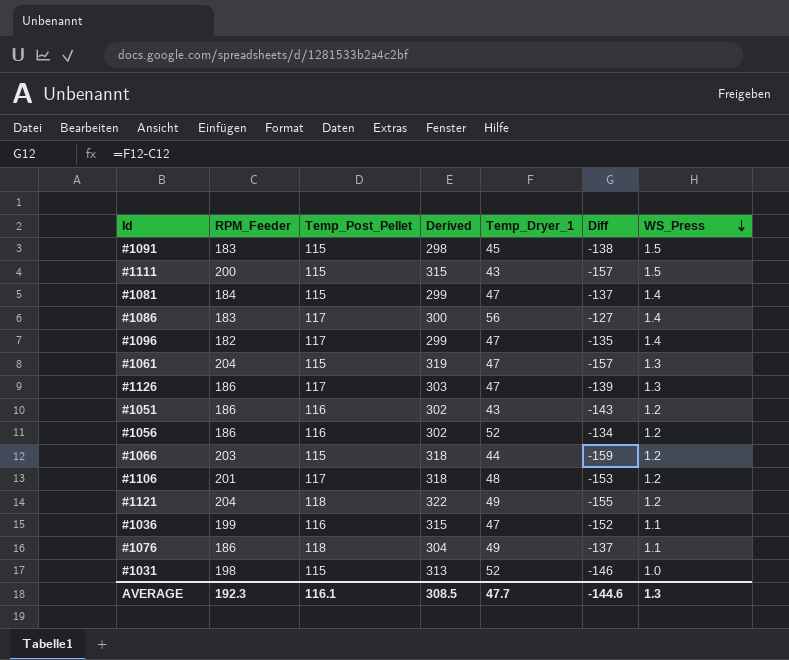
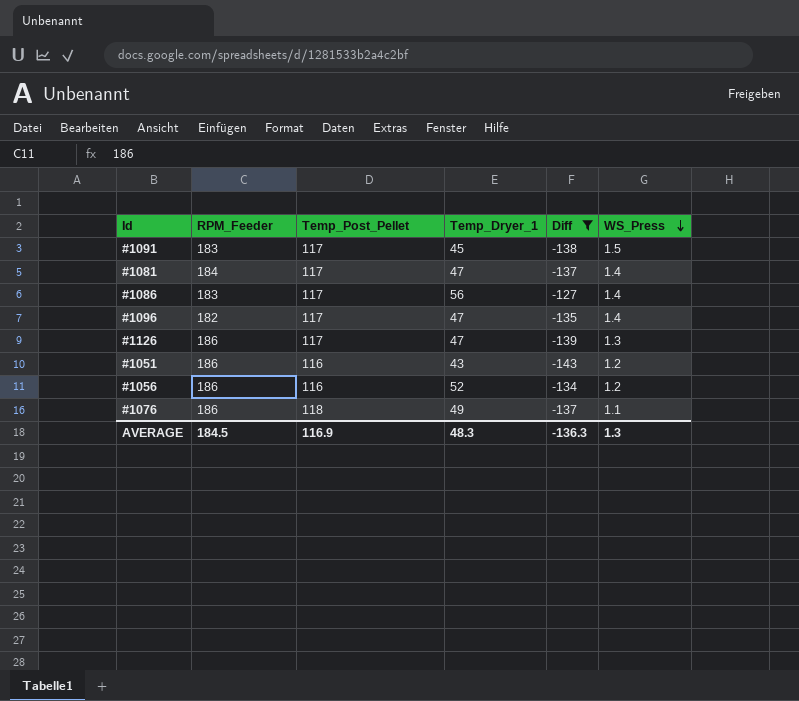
filter: none -> Diff >= -143
column Derived | formula: [RPM_Feeder] + [Temp_Post_Pellet] -> none
#1091 | Temp_Post_Pellet: 115 -> 117
#1081 | Temp_Post_Pellet: 115 -> 117
AVERAGE | RPM_Feeder: 192.3 -> 184.5
AVERAGE | Temp_Post_Pellet: 116.1 -> 116.9
AVERAGE | Temp_Dryer_1: 47.7 -> 48.3
AVERAGE | Diff: -144.6 -> -136.3

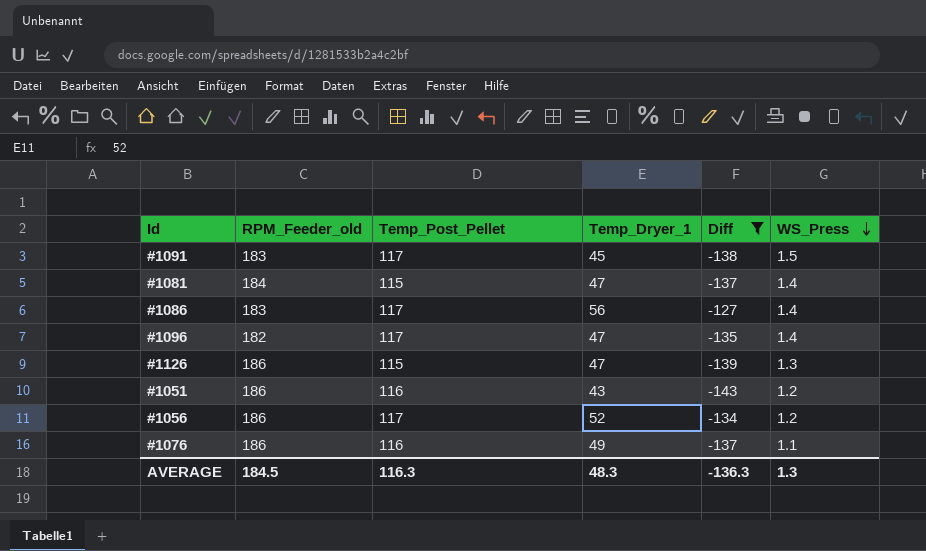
column name: RPM_Feeder -> RPM_Feeder_old
#1081 | Temp_Post_Pellet: 117 -> 115
#1126 | Temp_Post_Pellet: 117 -> 115
#1056 | Temp_Post_Pellet: 116 -> 117
#1076 | Temp_Post_Pellet: 118 -> 116
AVERAGE | Temp_Post_Pellet: 116.9 -> 116.3

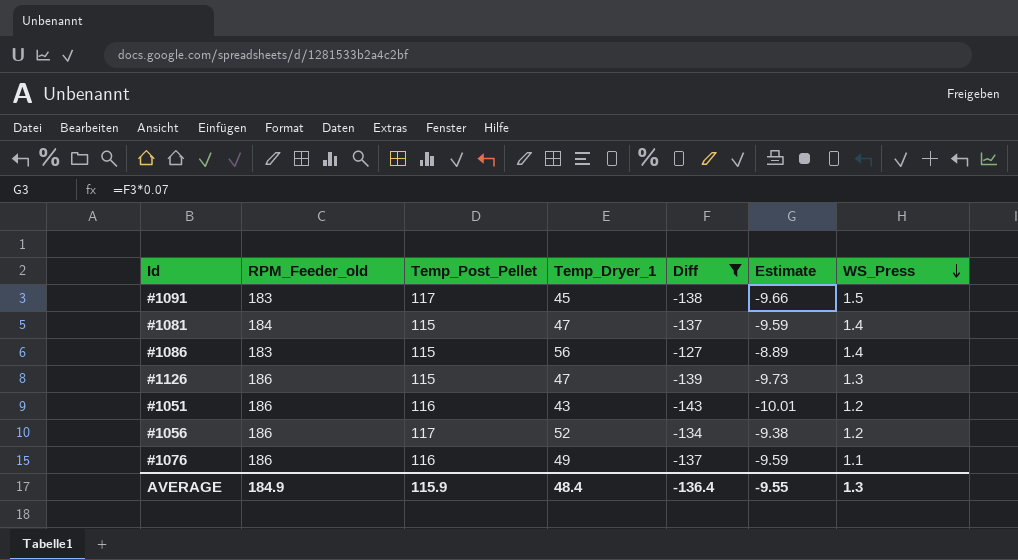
column Estimate | formula: none -> [Diff] * 0.07
row #1096: 182 | 117 | 47 | -135 | 1.4 -> none
#1086 | Temp_Post_Pellet: 117 -> 115
AVERAGE | RPM_Feeder_old: 184.5 -> 184.9
AVERAGE | Temp_Post_Pellet: 116.3 -> 115.9
AVERAGE | Temp_Dryer_1: 48.3 -> 48.4
AVERAGE | Diff: -136.3 -> -136.4

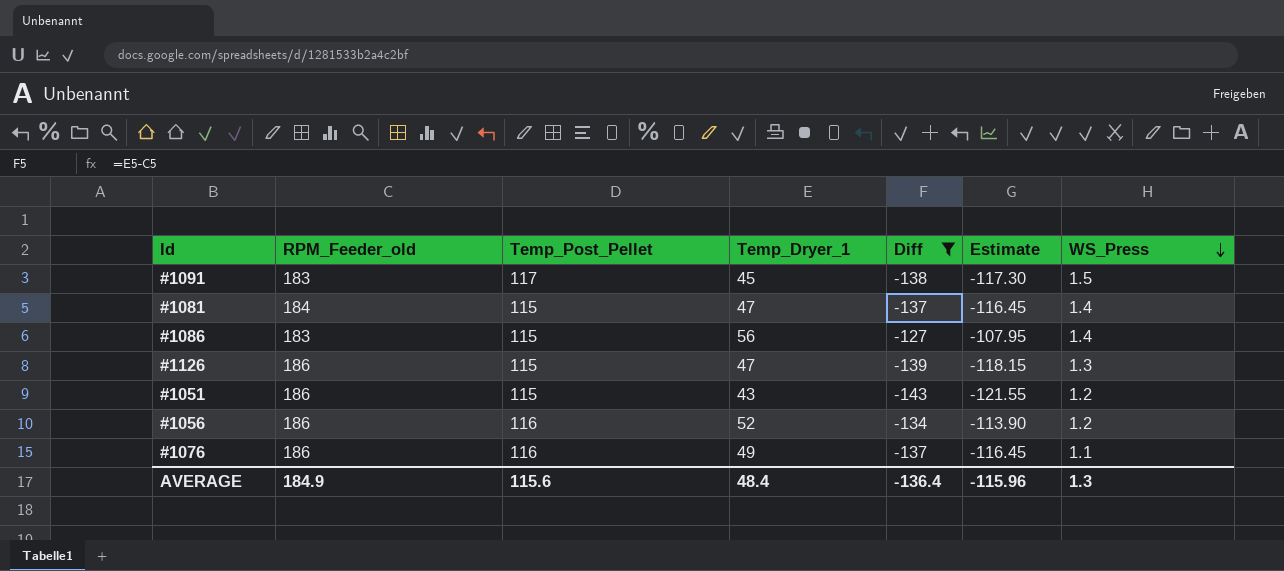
column Estimate | formula: [Diff] * 0.07 -> [Diff] * 0.85
#1051 | Temp_Post_Pellet: 116 -> 115
#1056 | Temp_Post_Pellet: 117 -> 116
AVERAGE | Temp_Post_Pellet: 115.9 -> 115.6
AVERAGE | Estimate: -9.55 -> -115.96

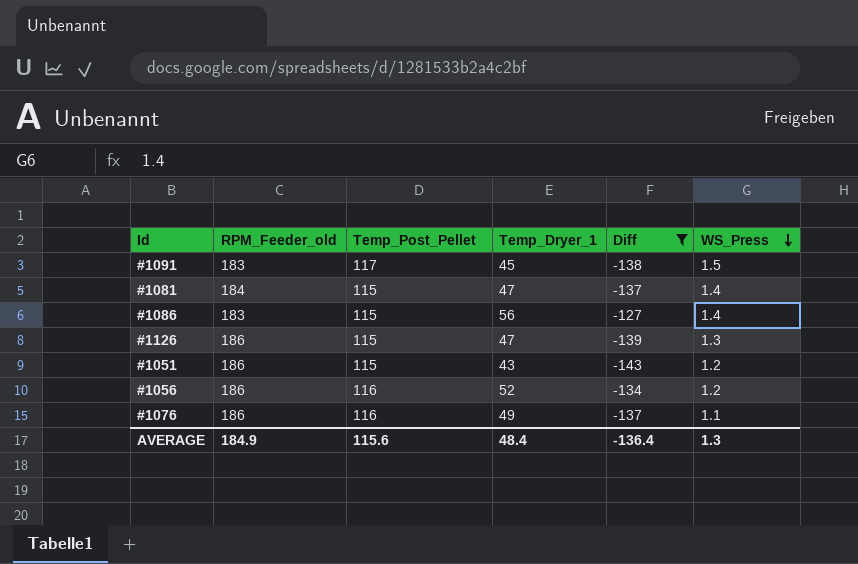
column Estimate | formula: [Diff] * 0.85 -> none

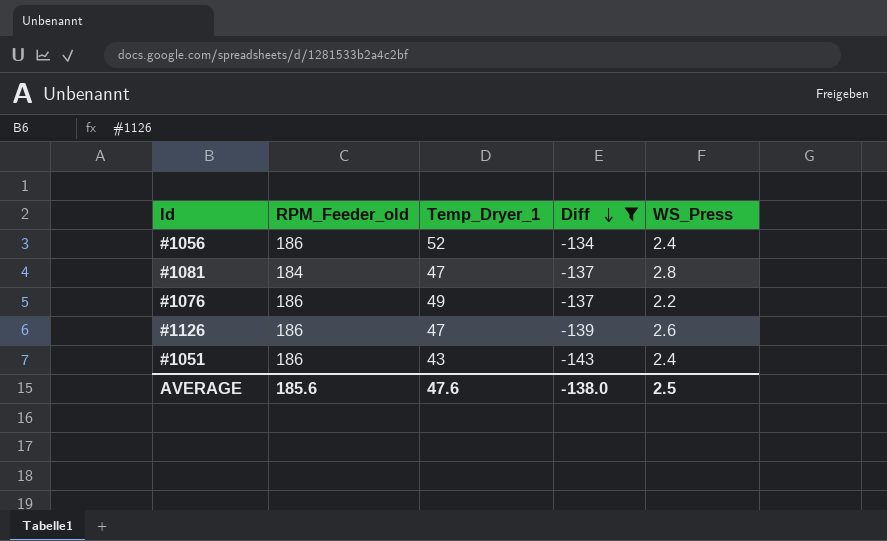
row order: WS_Press descending -> Diff descending
column Temp_Post_Pellet | position: 3 -> none
row #1091: 183 | 117 | 45 | -138 | 1.5 -> none
row #1086: 183 | 115 | 56 | -127 | 1.4 -> none
#1056 | WS_Press: 1.2 -> 2.4
#1081 | WS_Press: 1.4 -> 2.8
#1076 | WS_Press: 1.1 -> 2.2
#1126 | WS_Press: 1.3 -> 2.6
#1051 | WS_Press: 1.2 -> 2.4
AVERAGE | RPM_Feeder_old: 184.9 -> 185.6
AVERAGE | Temp_Dryer_1: 48.4 -> 47.6
AVERAGE | Diff: -136.4 -> -138.0
AVERAGE | WS_Press: 1.3 -> 2.5

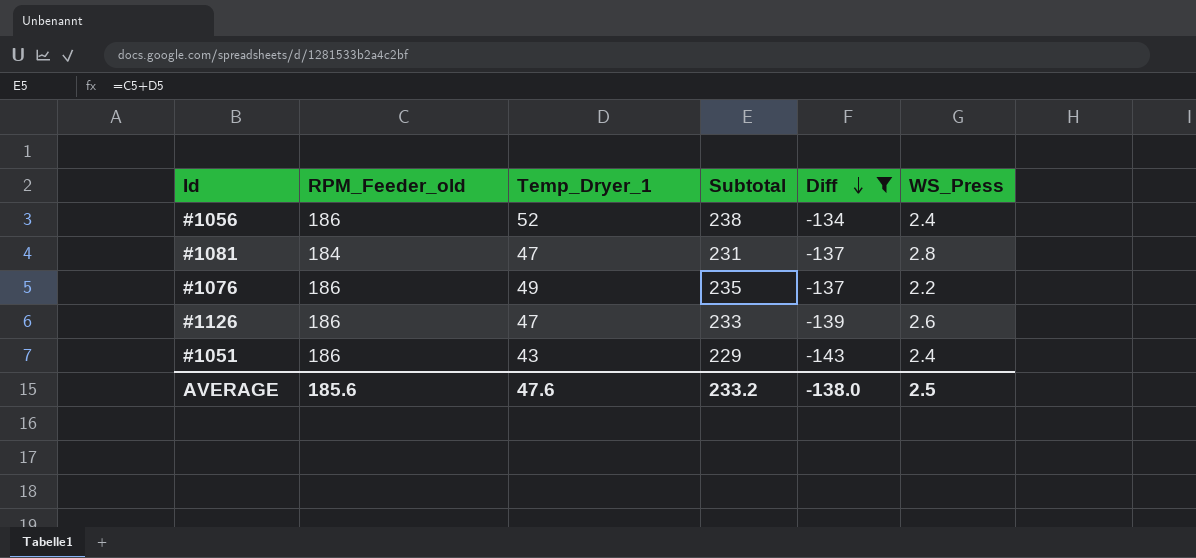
column Subtotal | formula: none -> [RPM_Feeder_old] + [Temp_Dryer_1]

